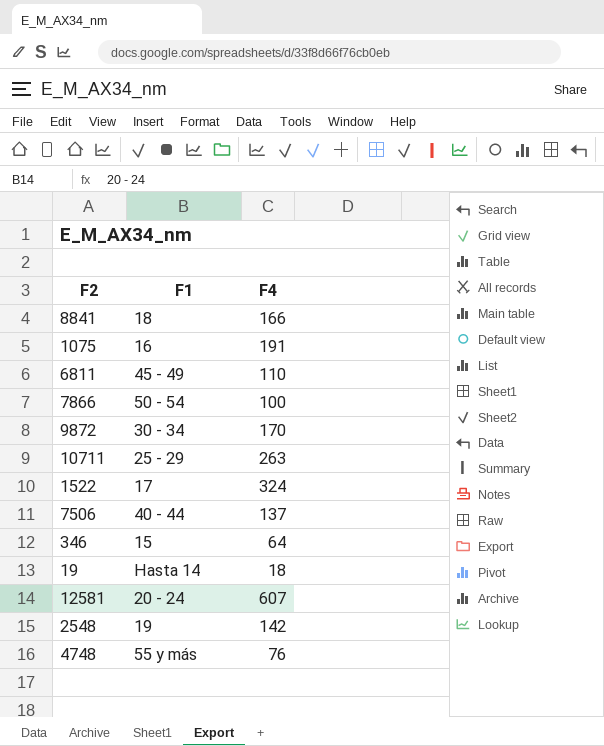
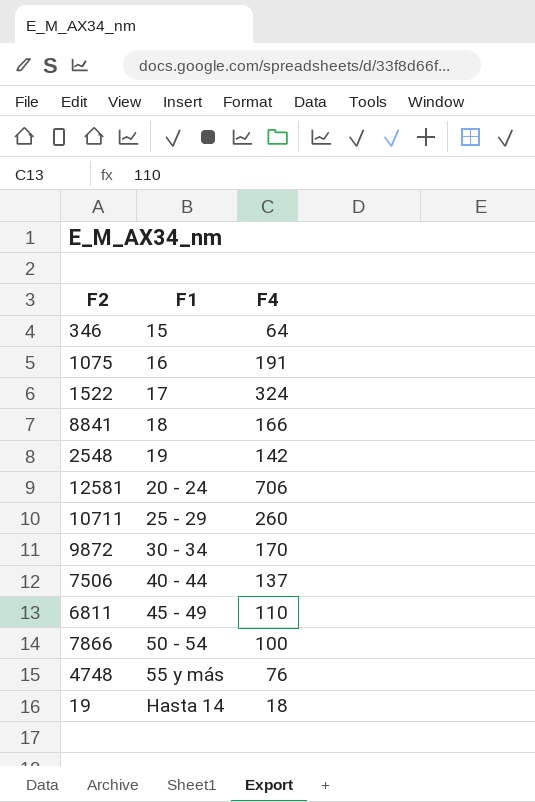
row order: none -> F1 ascending
12581 | F4: 607 -> 706
10711 | F4: 263 -> 260

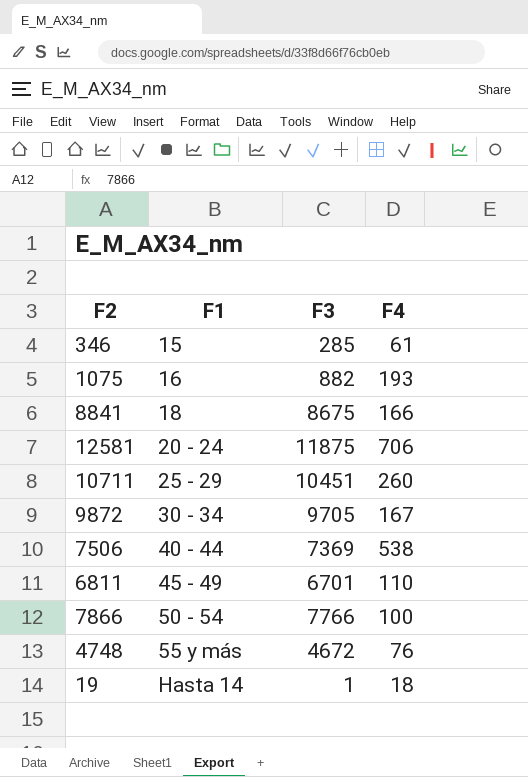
column F3 | position: none -> 3
row 1522: 17 | 324 -> none
row 2548: 19 | 142 -> none
346 | F4: 64 -> 61
1075 | F4: 191 -> 193
9872 | F4: 170 -> 167
7506 | F4: 137 -> 538

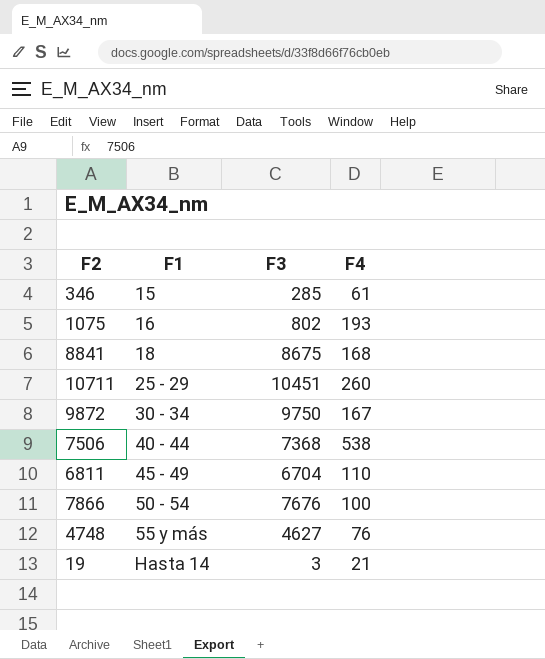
row 12581: 20 - 24 | 11875 | 706 -> none
1075 | F3: 882 -> 802
8841 | F4: 166 -> 168
9872 | F3: 9705 -> 9750
7506 | F3: 7369 -> 7368
6811 | F3: 6701 -> 6704
7866 | F3: 7766 -> 7676
4748 | F3: 4672 -> 4627
19 | F3: 1 -> 3
19 | F4: 18 -> 21

